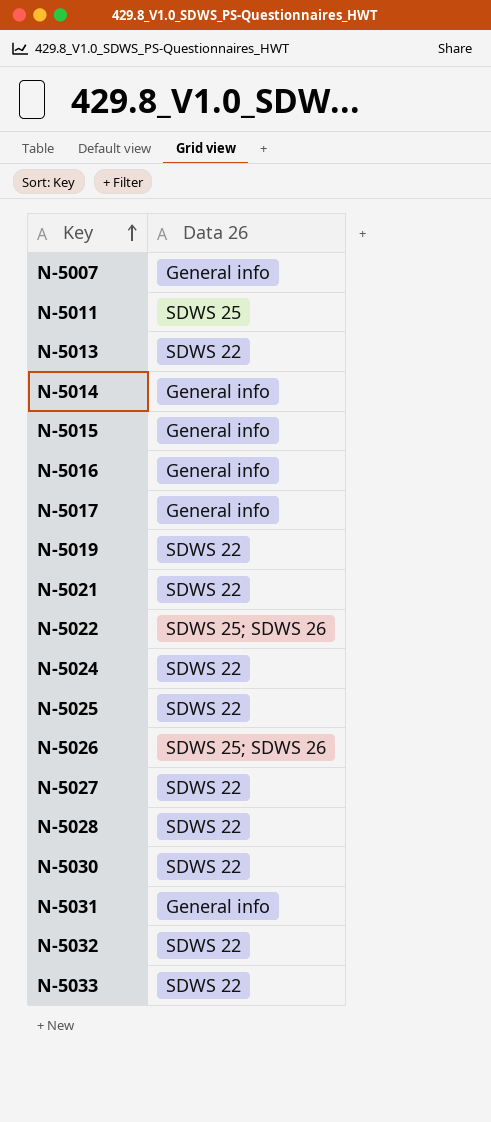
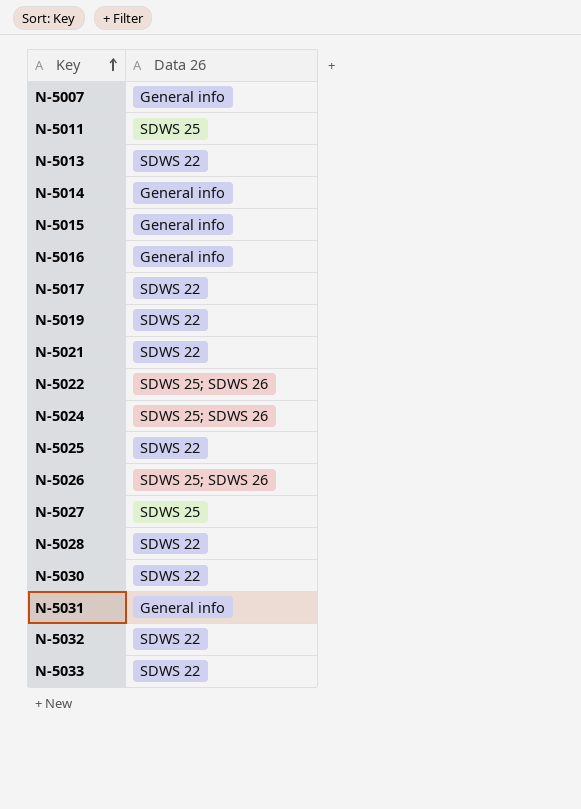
N-5017 | Data 26: General info -> SDWS 22
N-5024 | Data 26: SDWS 22 -> SDWS 25; SDWS 26
N-5027 | Data 26: SDWS 22 -> SDWS 25

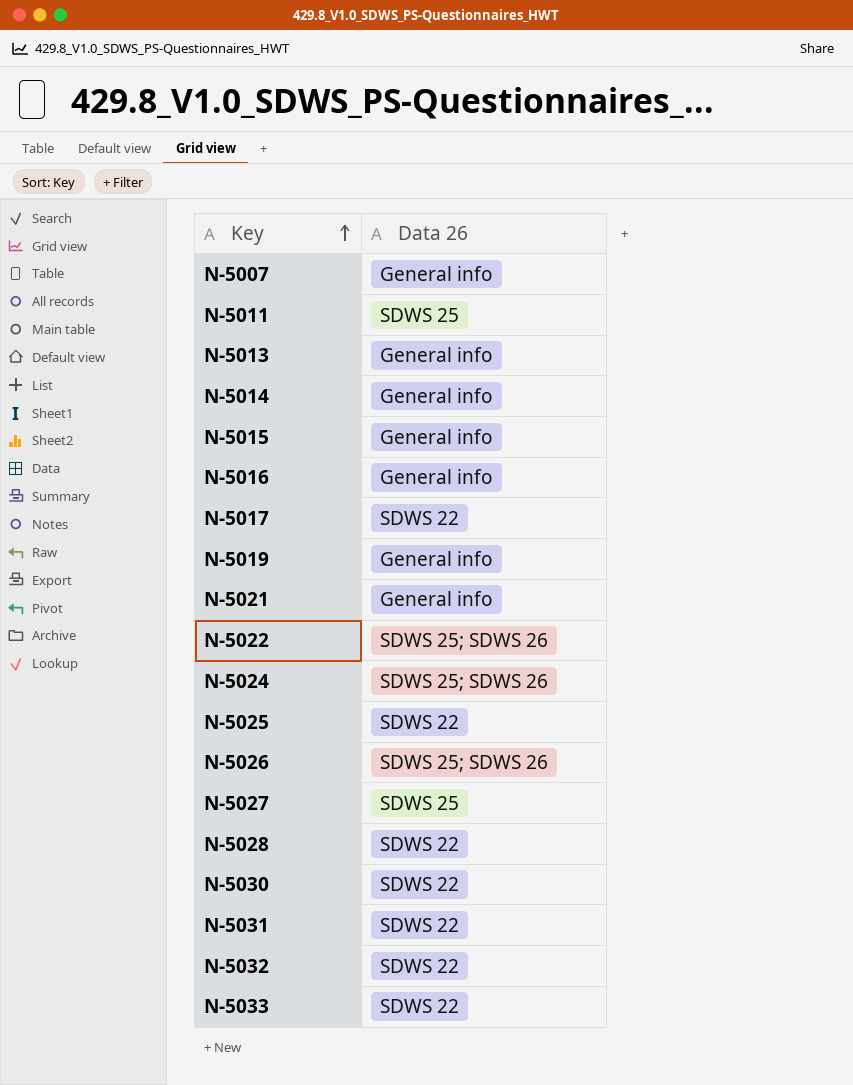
N-5013 | Data 26: SDWS 22 -> General info
N-5019 | Data 26: SDWS 22 -> General info
N-5021 | Data 26: SDWS 22 -> General info
N-5031 | Data 26: General info -> SDWS 22

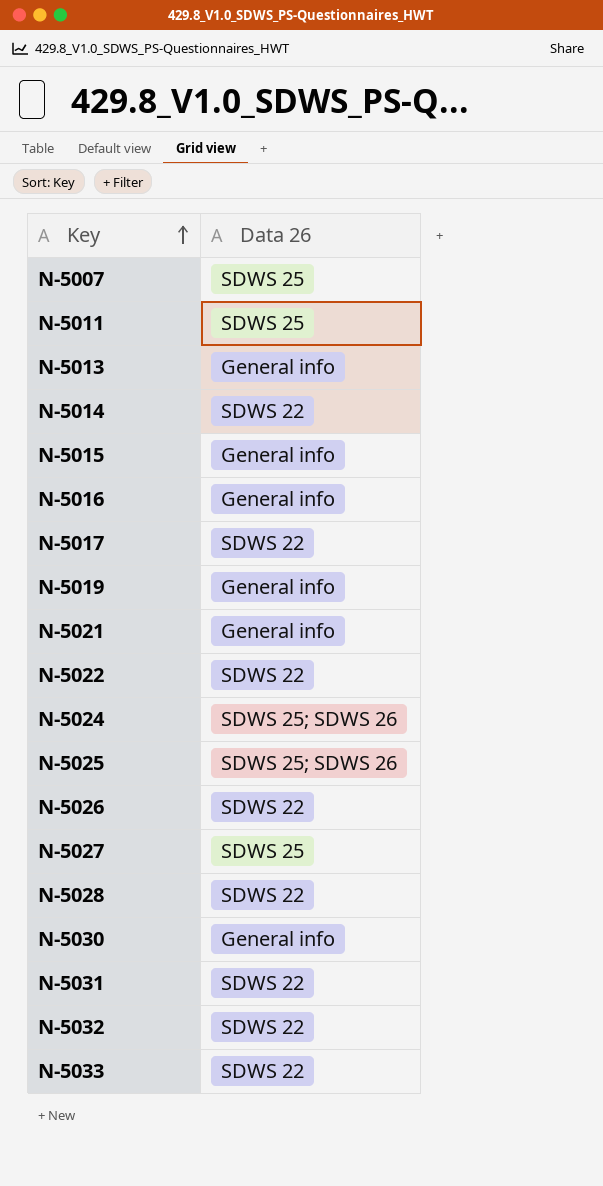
N-5007 | Data 26: General info -> SDWS 25
N-5014 | Data 26: General info -> SDWS 22
N-5022 | Data 26: SDWS 25; SDWS 26 -> SDWS 22
N-5025 | Data 26: SDWS 22 -> SDWS 25; SDWS 26
N-5026 | Data 26: SDWS 25; SDWS 26 -> SDWS 22
N-5030 | Data 26: SDWS 22 -> General info

